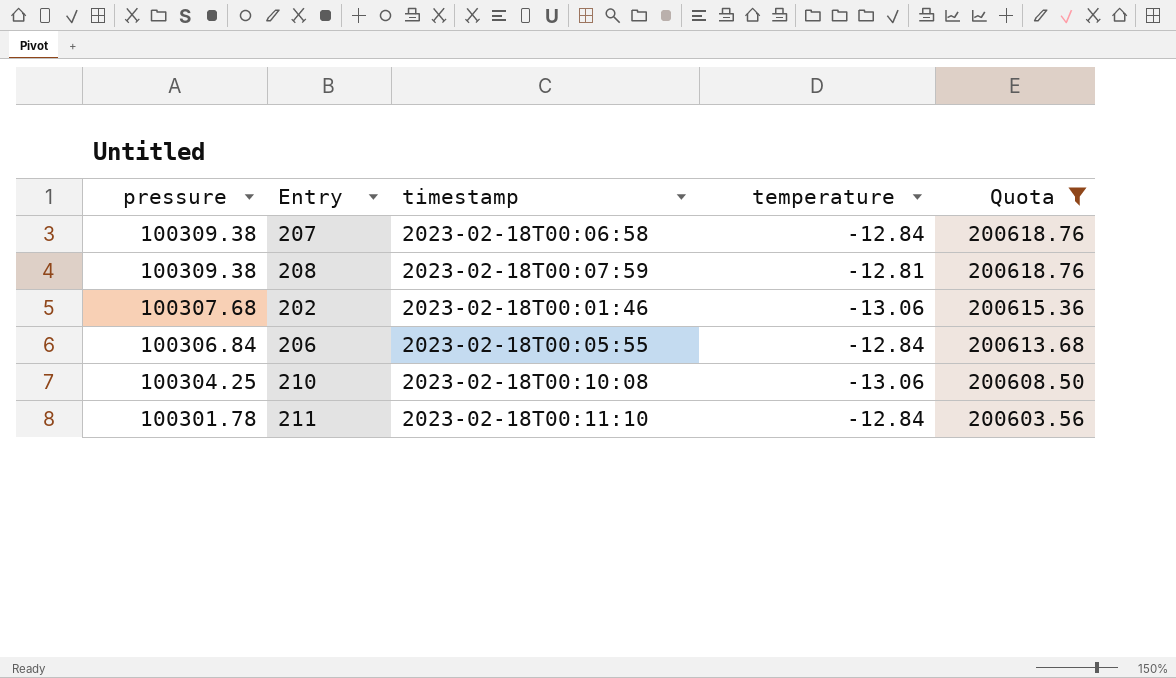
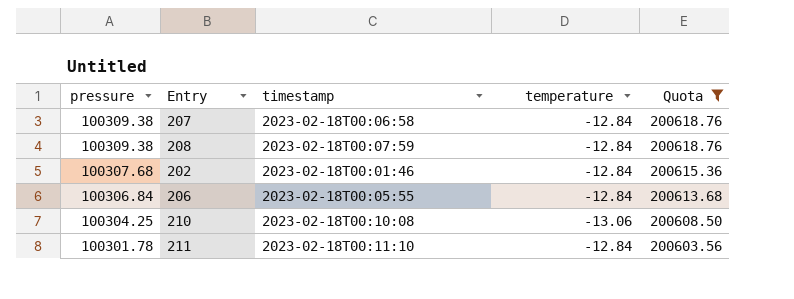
208 | temperature: -12.81 -> -12.84
202 | temperature: -13.06 -> -12.84

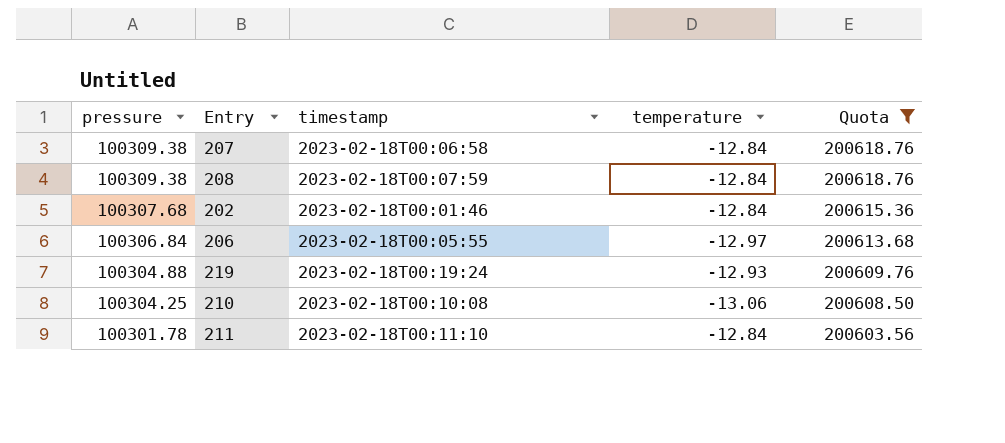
206 | temperature: -12.84 -> -12.97
row 219: none -> 100304.88 | 2023-02-18T00:19:24 | -12.93 | 200609.76

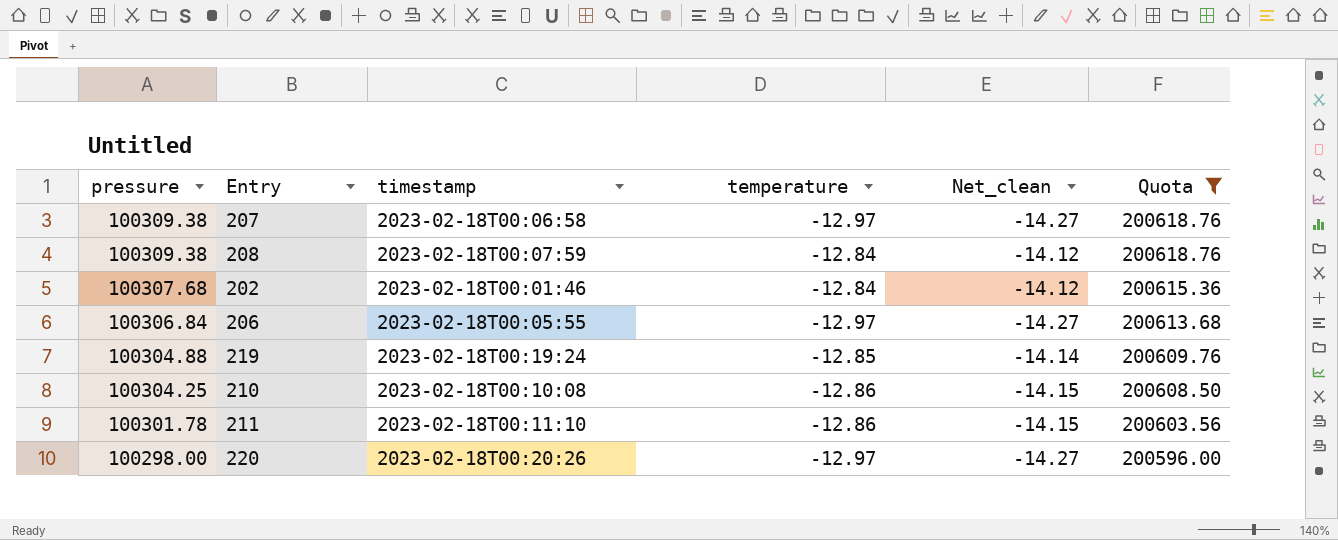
column Net_clean | formula: none -> [temperature] * 1.1
207 | temperature: -12.84 -> -12.97
219 | temperature: -12.93 -> -12.85
210 | temperature: -13.06 -> -12.86
211 | temperature: -12.84 -> -12.86
row 220: none -> 100298.00 | 2023-02-18T00:20:26 | -12.97 | -14.27 | 200596.00

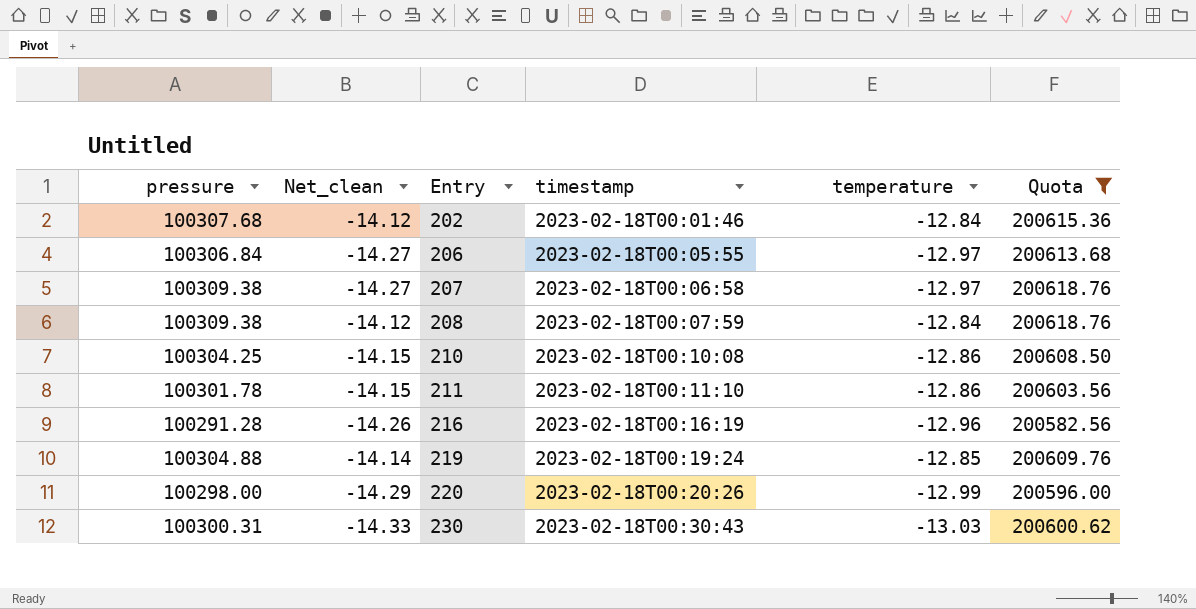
row order: pressure descending -> Entry ascending
column Net_clean | position: 5 -> 2
row 216: none -> 100291.28 | -14.26 | 2023-02-18T00:16:19 | -12.96 | 200582.56
220 | Net_clean: -14.27 -> -14.29
220 | temperature: -12.97 -> -12.99
row 230: none -> 100300.31 | -14.33 | 2023-02-18T00:30:43 | -13.03 | 200600.62

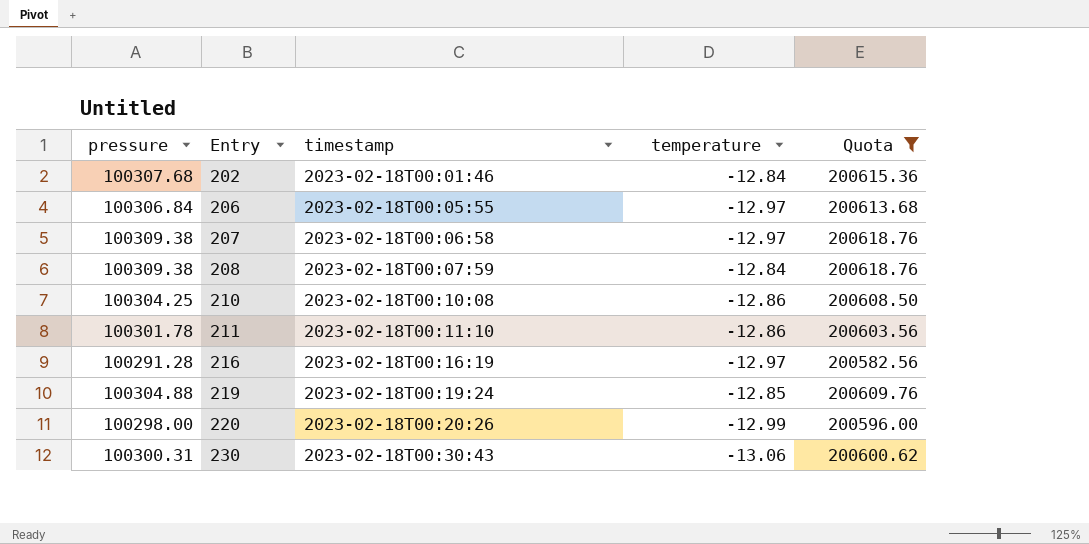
column Net_clean | formula: [temperature] * 1.1 -> none
216 | temperature: -12.96 -> -12.97
230 | temperature: -13.03 -> -13.06

